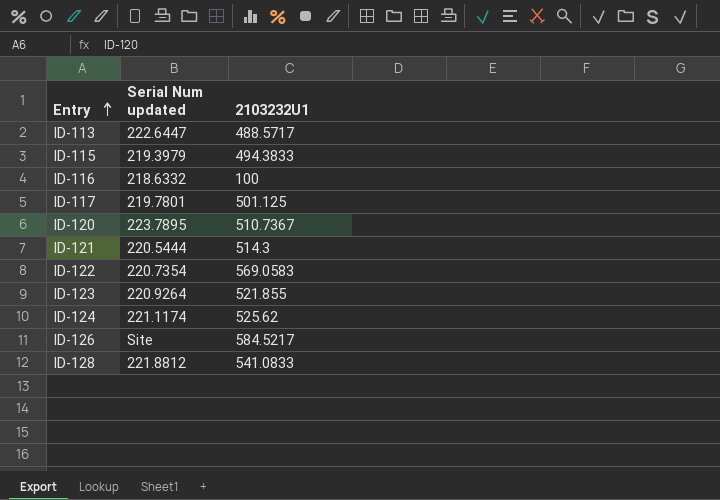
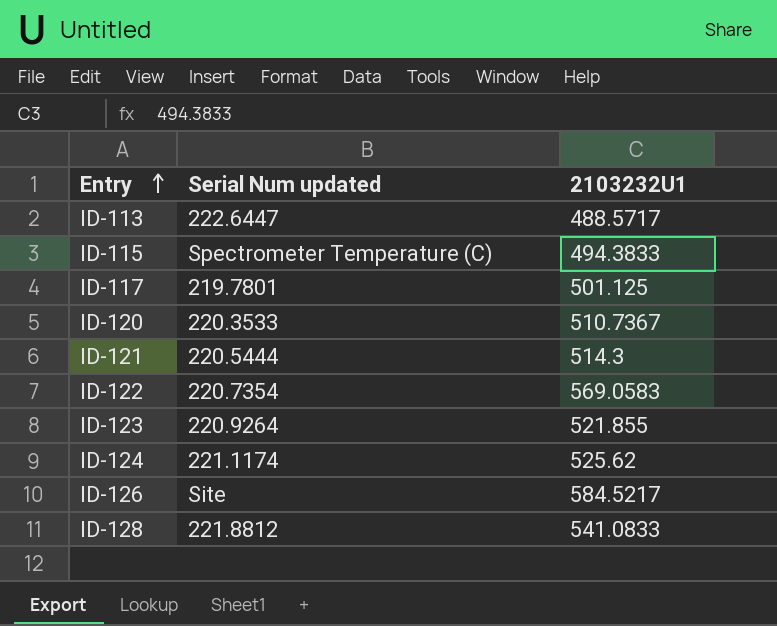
row ID-116: 218.6332 | 100 -> none
ID-115 | Serial Num updated: 219.3979 -> Spectrometer Temperature (C)
ID-120 | Serial Num updated: 223.7895 -> 220.3533

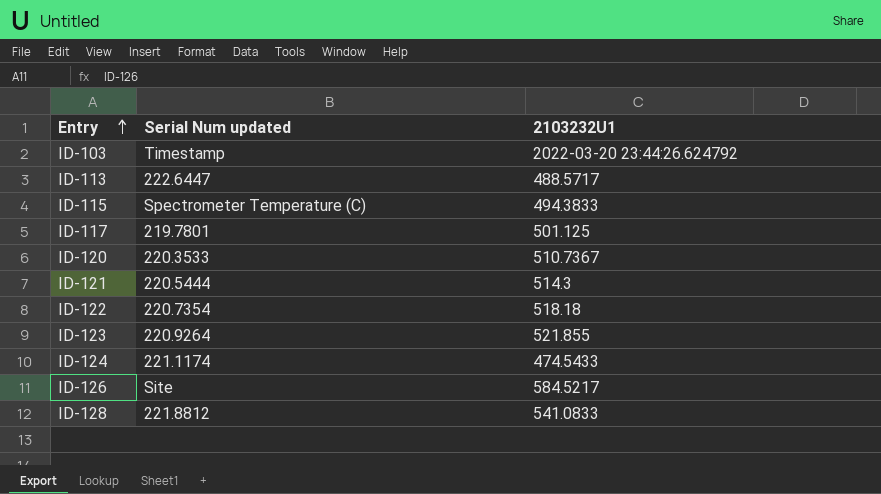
row ID-103: none -> Timestamp | 2022-03-20 23:44:26.624792
ID-122 | 2103232U1: 569.0583 -> 518.18
ID-124 | 2103232U1: 525.62 -> 474.5433

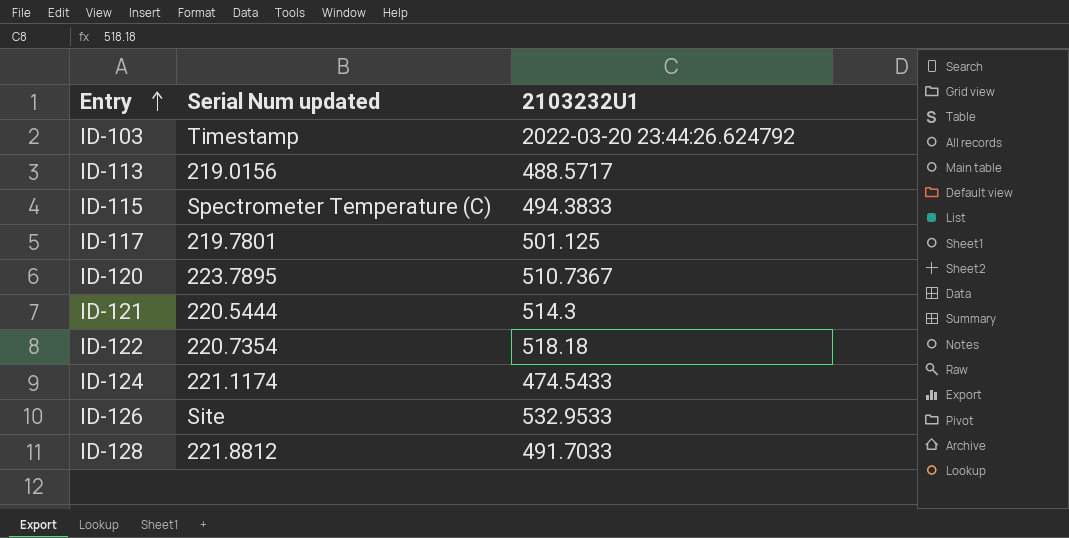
row ID-123: 220.9264 | 521.855 -> none
ID-113 | Serial Num updated: 222.6447 -> 219.0156
ID-120 | Serial Num updated: 220.3533 -> 223.7895
ID-126 | 2103232U1: 584.5217 -> 532.9533
ID-128 | 2103232U1: 541.0833 -> 491.7033

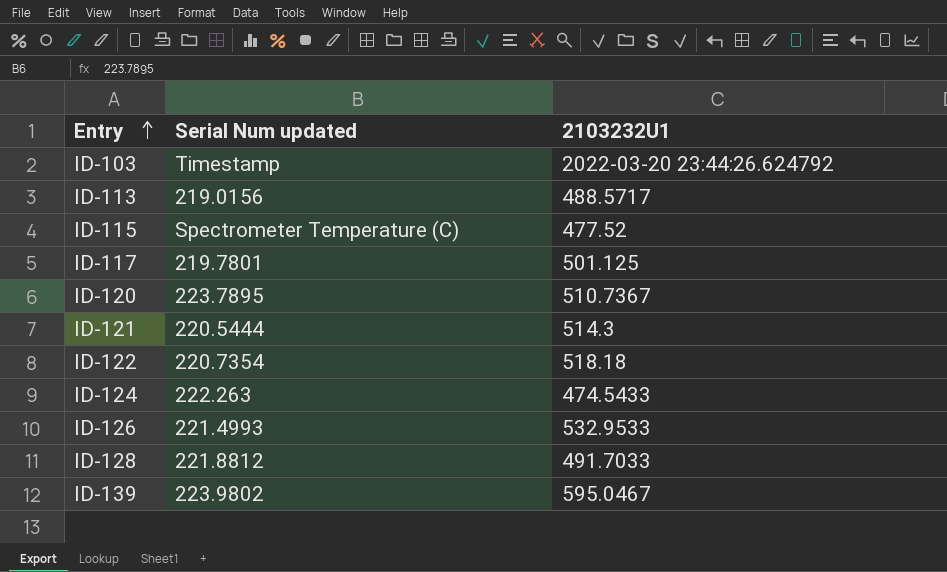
ID-115 | 2103232U1: 494.3833 -> 477.52
ID-124 | Serial Num updated: 221.1174 -> 222.263
ID-126 | Serial Num updated: Site -> 221.4993
row ID-139: none -> 223.9802 | 595.0467

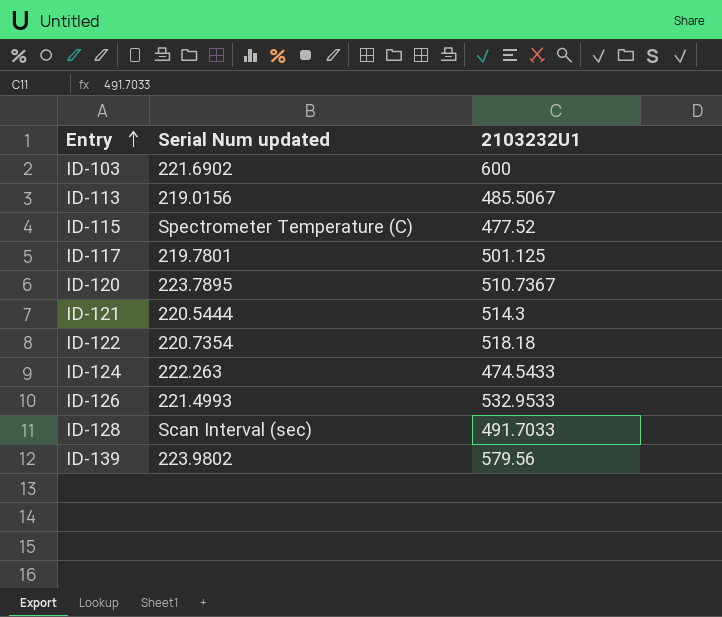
ID-103 | Serial Num updated: Timestamp -> 221.6902
ID-103 | 2103232U1: 2022-03-20 23:44:26.624792 -> 600
ID-113 | 2103232U1: 488.5717 -> 485.5067
ID-128 | Serial Num updated: 221.8812 -> Scan Interval (sec)
ID-139 | 2103232U1: 595.0467 -> 579.56

